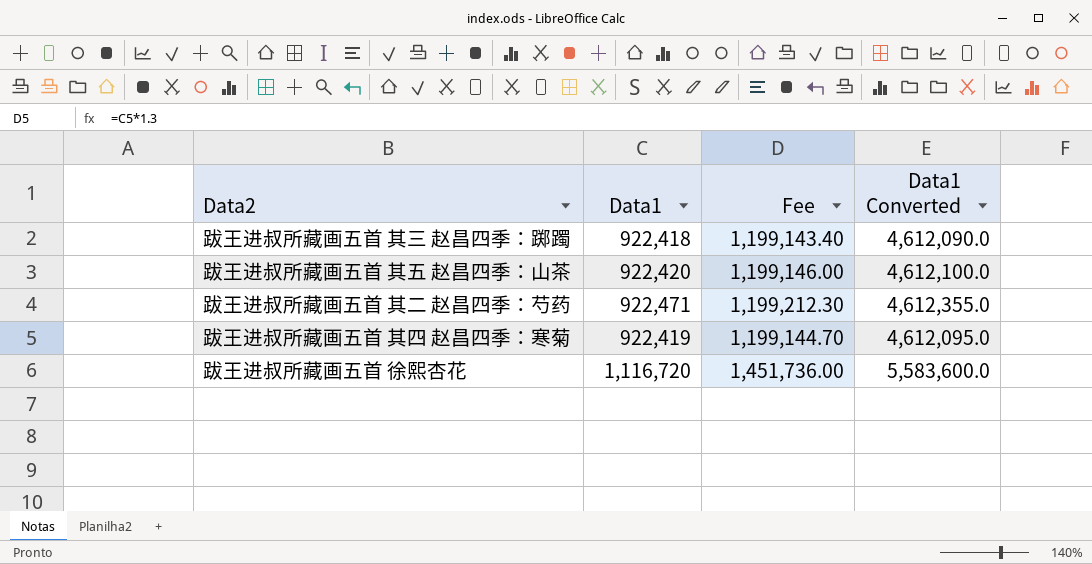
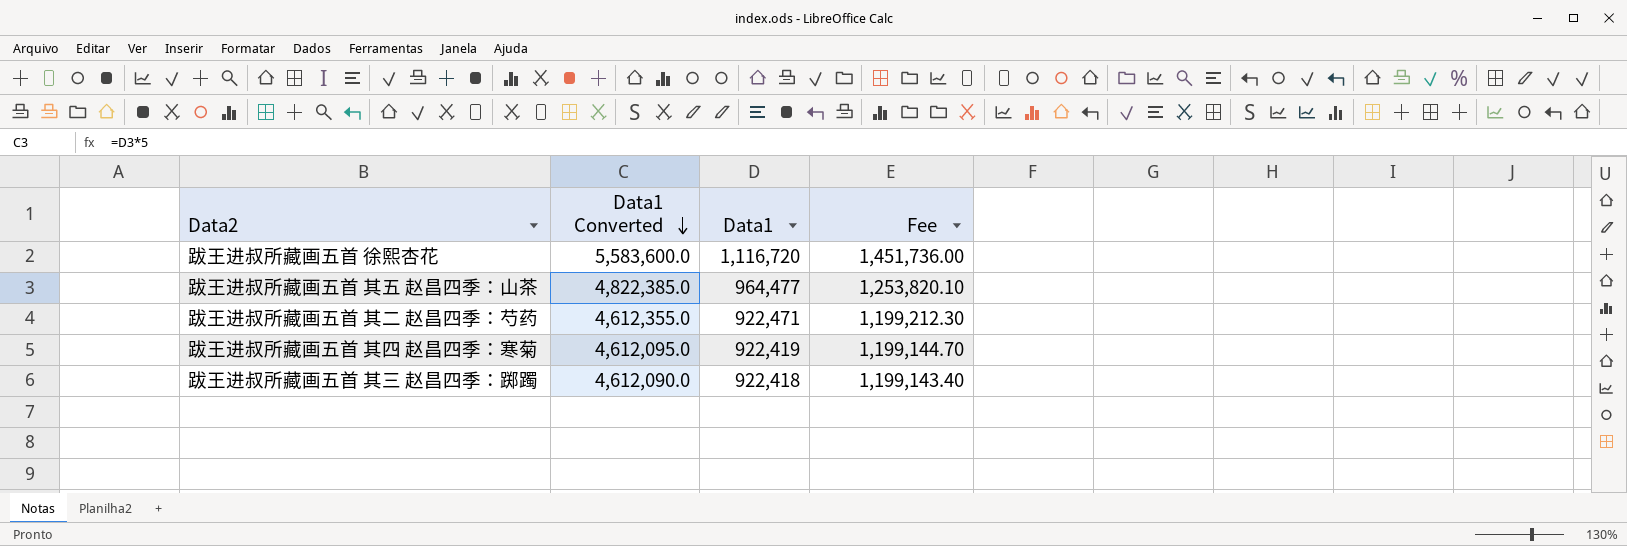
row order: none -> Data1 Converted descending
column Data1 Converted | position: 4 -> 2
跋王进叔所藏画五首 其五 赵昌四季：山茶 | Data1 Converted: 4,612,100.0 -> 4,822,385.0
跋王进叔所藏画五首 其五 赵昌四季：山茶 | Data1: 922,420 -> 964,477
跋王进叔所藏画五首 其五 赵昌四季：山茶 | Fee: 1,199,146.00 -> 1,253,820.10

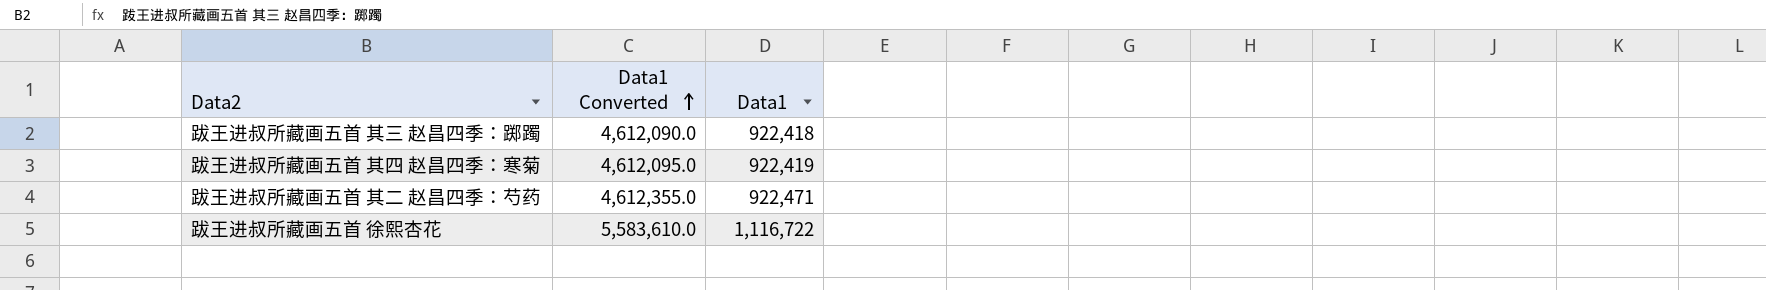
row order: Data1 Converted descending -> Data1 Converted ascending
column Fee | formula: [Data1] * 1.3 -> none
row 跋王进叔所藏画五首 其五 赵昌四季：山茶: 4,822,385.0 | 964,477 | 1,253,820.10 -> none
跋王进叔所藏画五首 徐熙杏花 | Data1 Converted: 5,583,600.0 -> 5,583,610.0
跋王进叔所藏画五首 徐熙杏花 | Data1: 1,116,720 -> 1,116,722

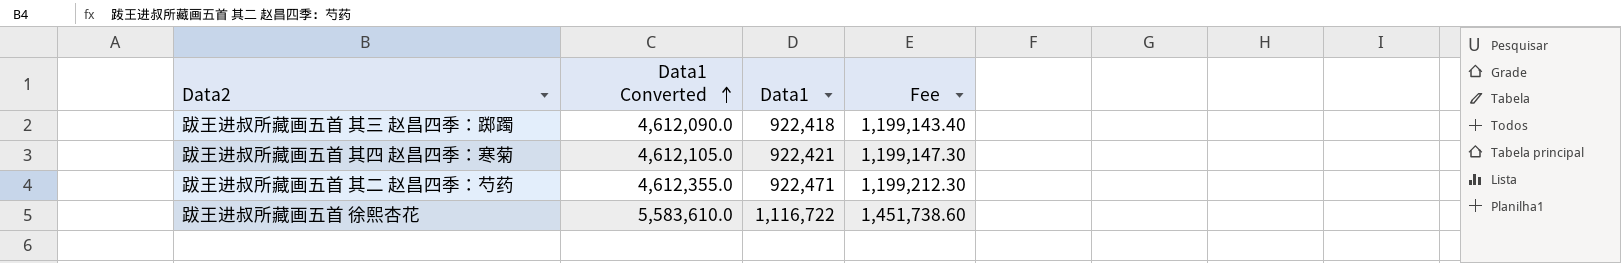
column Fee | formula: none -> [Data1] * 1.3
跋王进叔所藏画五首 其四 赵昌四季：寒菊 | Data1 Converted: 4,612,095.0 -> 4,612,105.0
跋王进叔所藏画五首 其四 赵昌四季：寒菊 | Data1: 922,419 -> 922,421

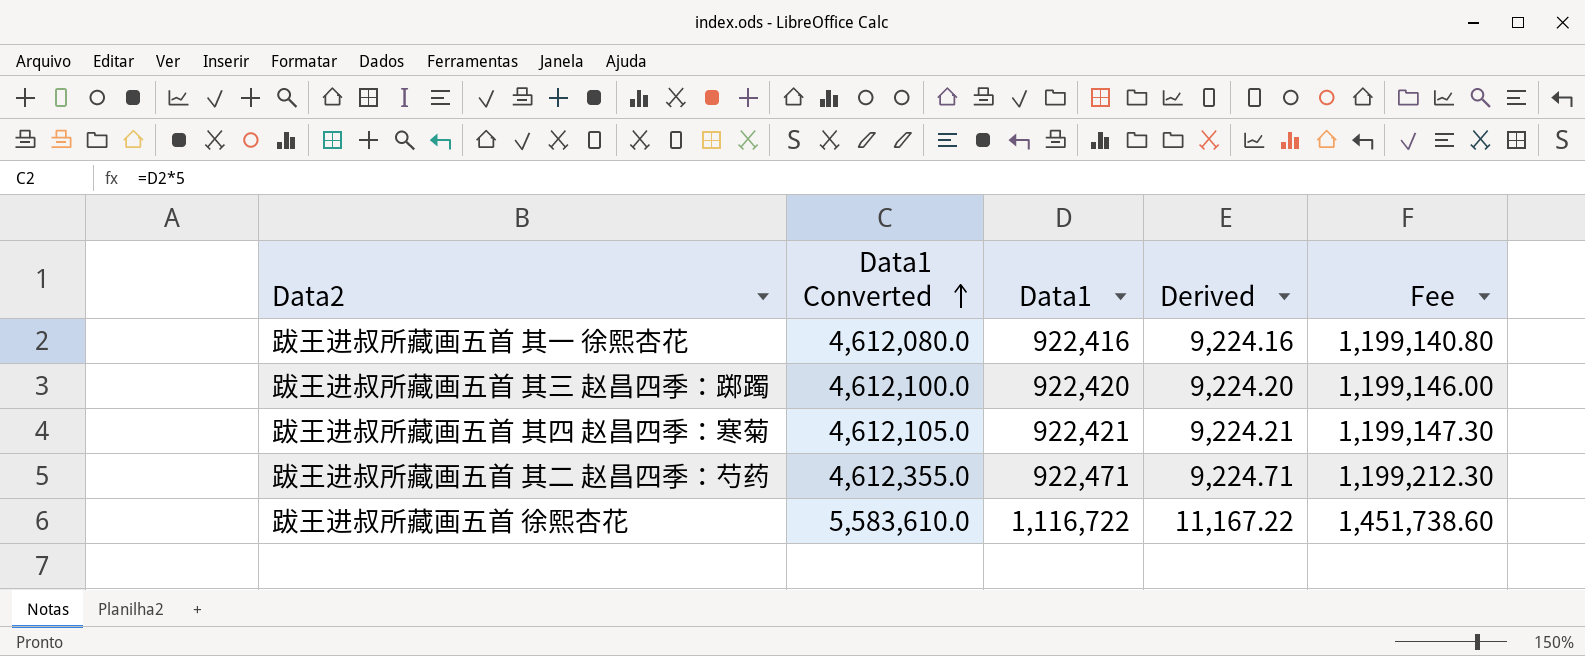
column Derived | formula: none -> [Data1] * 0.01
row 跋王进叔所藏画五首 其一 徐熙杏花: none -> 4,612,080.0 | 922,416 | 9,224.16 | 1,199,140.80
跋王进叔所藏画五首 其三 赵昌四季：踯躅 | Data1 Converted: 4,612,090.0 -> 4,612,100.0
跋王进叔所藏画五首 其三 赵昌四季：踯躅 | Data1: 922,418 -> 922,420
跋王进叔所藏画五首 其三 赵昌四季：踯躅 | Fee: 1,199,143.40 -> 1,199,146.00

